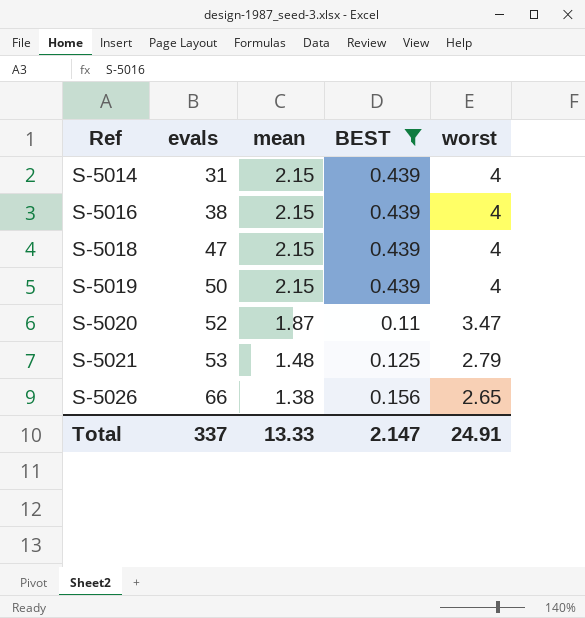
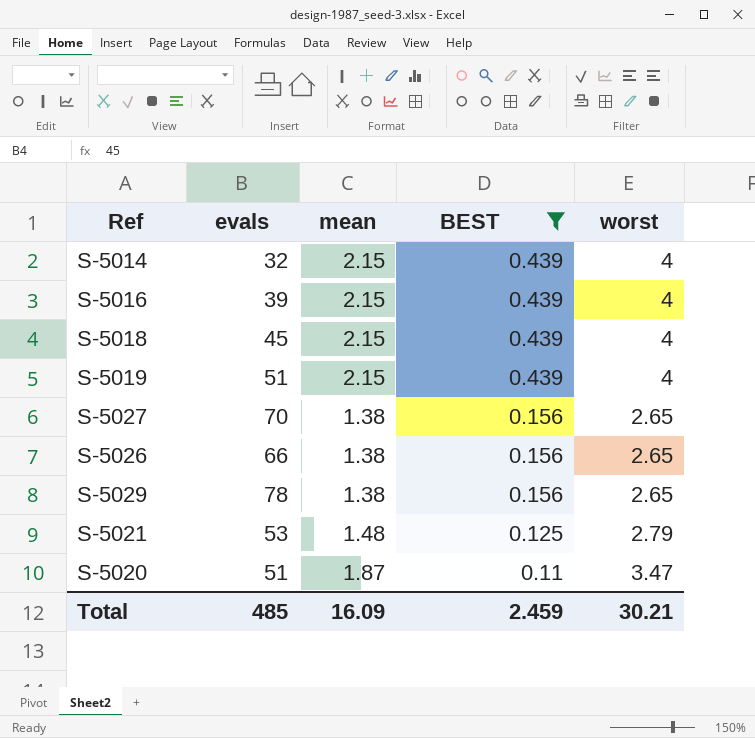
row order: Ref ascending -> BEST descending
S-5014 | evals: 31 -> 32
S-5016 | evals: 38 -> 39
S-5018 | evals: 47 -> 45
S-5019 | evals: 50 -> 51
row S-5027: none -> 70 | 1.38 | 0.156 | 2.65
row S-5029: none -> 78 | 1.38 | 0.156 | 2.65
S-5020 | evals: 52 -> 51
Total | evals: 337 -> 485
Total | mean: 13.33 -> 16.09
Total | BEST: 2.147 -> 2.459
Total | worst: 24.91 -> 30.21

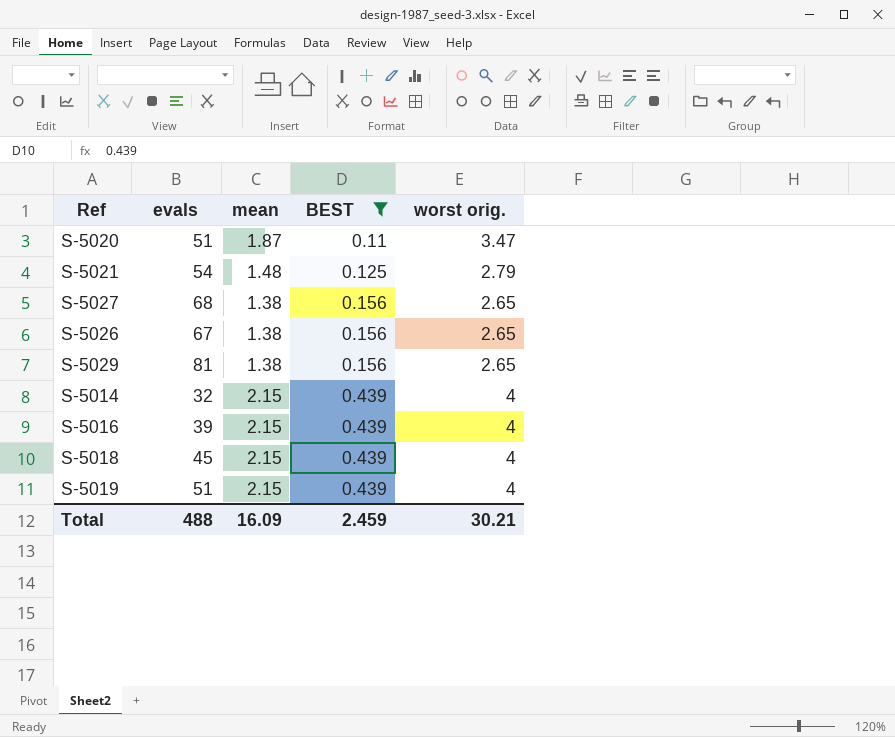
row order: BEST descending -> BEST ascending
column name: worst -> worst orig.
S-5021 | evals: 53 -> 54
S-5027 | evals: 70 -> 68
S-5026 | evals: 66 -> 67
S-5029 | evals: 78 -> 81
Total | evals: 485 -> 488

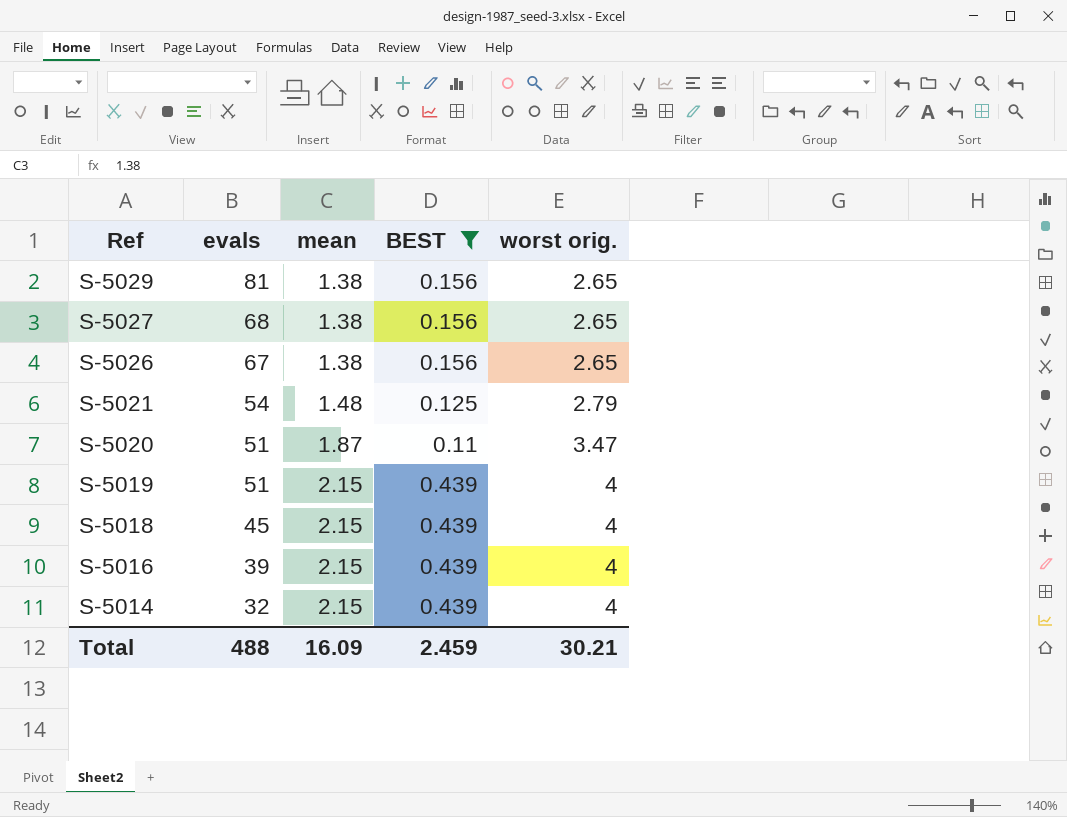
row order: BEST ascending -> Ref descending

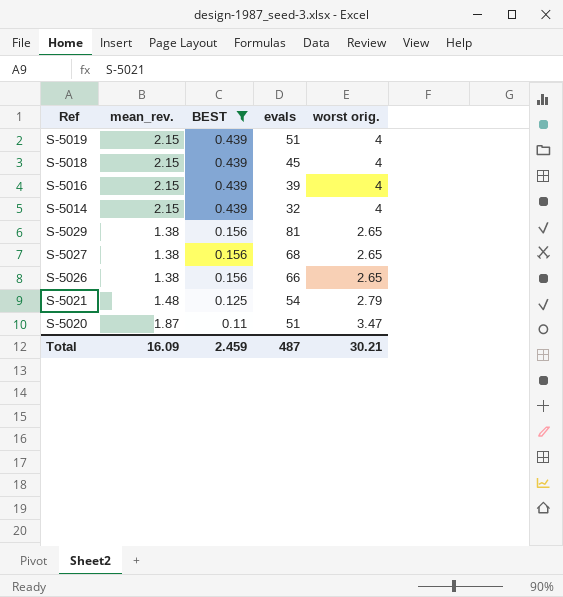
row order: Ref descending -> BEST descending
column name: mean -> mean_rev.
column evals | position: 2 -> 4
S-5026 | evals: 67 -> 66
Total | evals: 488 -> 487

